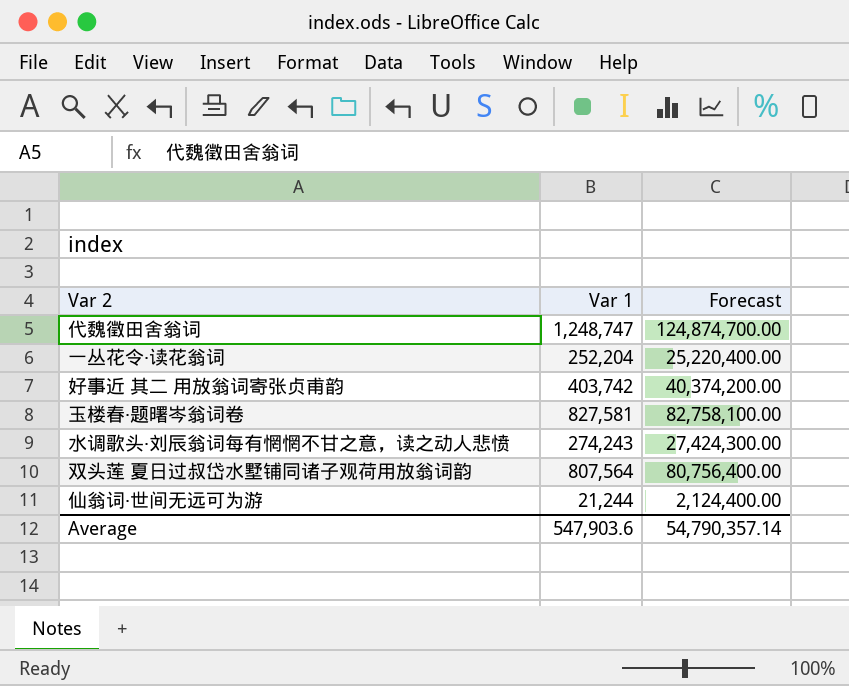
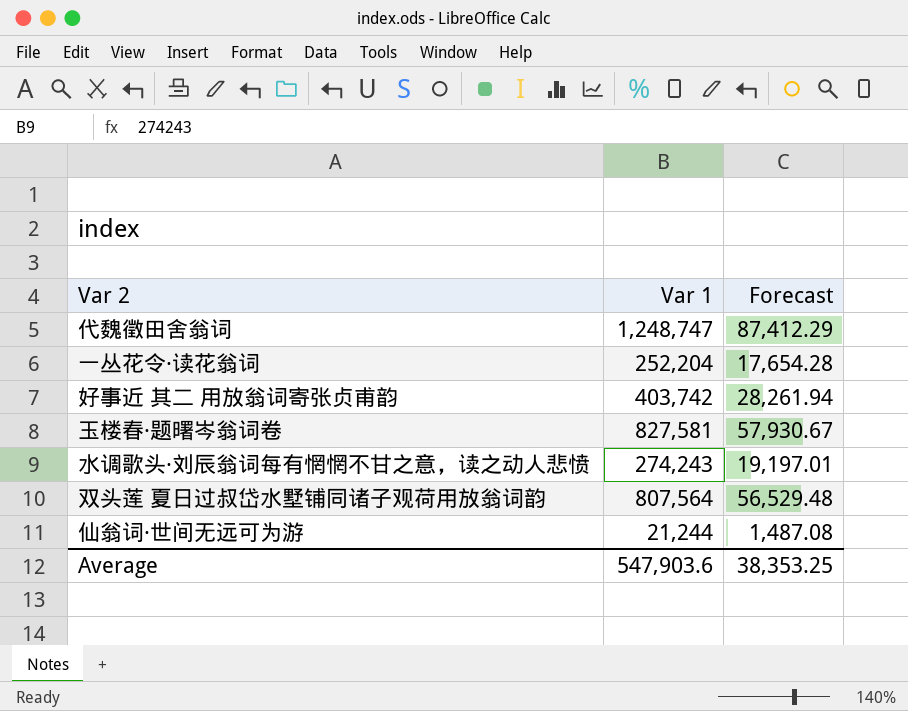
column Forecast | formula: [Var 1] * 100 -> [Var 1] * 0.07
Average | Forecast: 54,790,357.14 -> 38,353.25

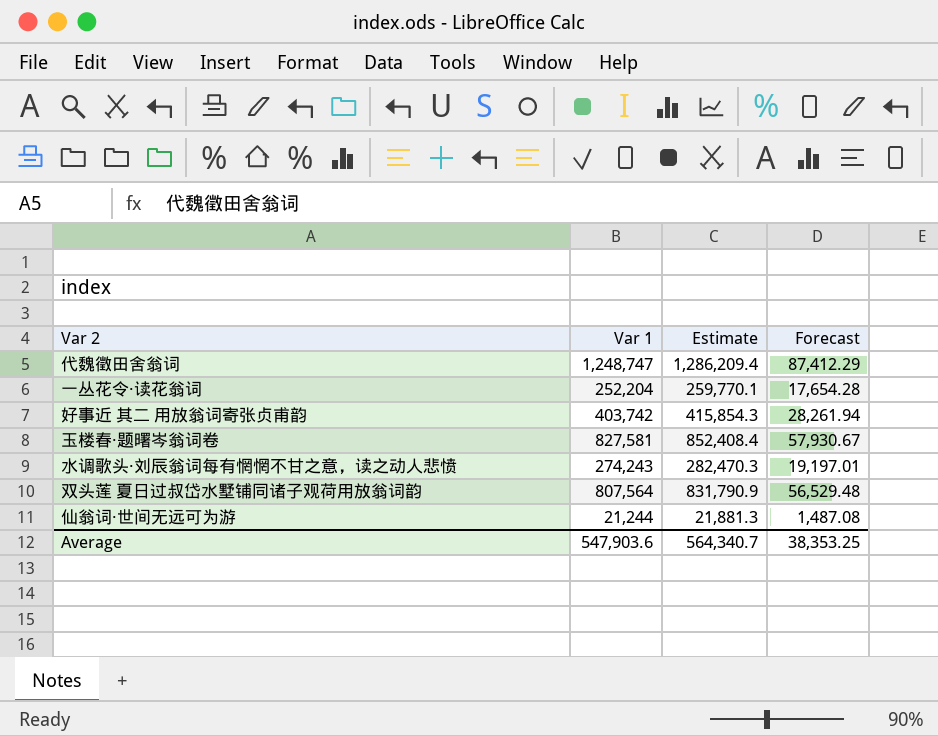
column Estimate | formula: none -> [Var 1] * 1.03

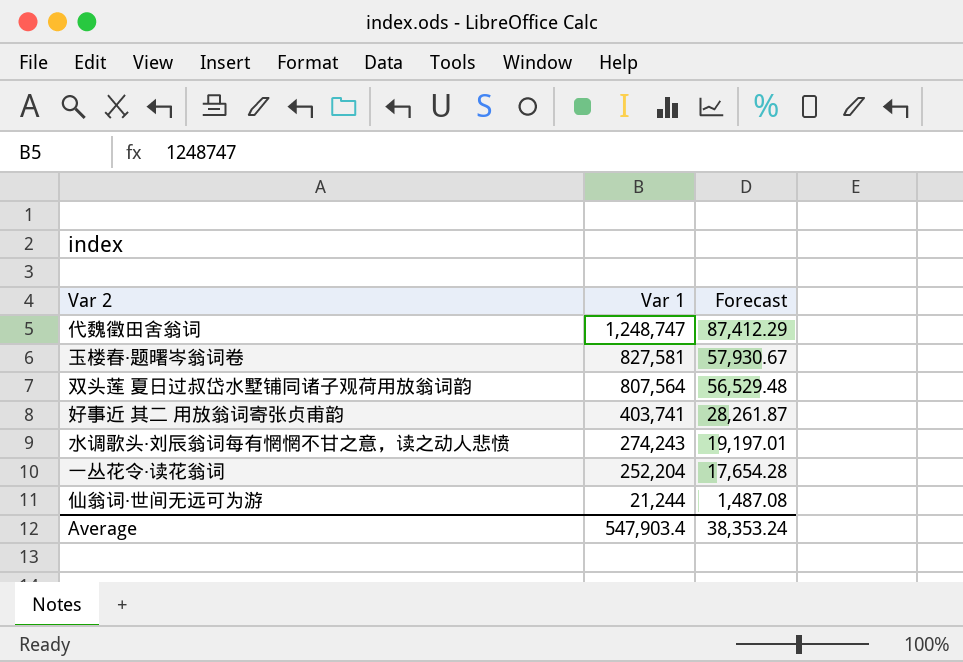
row order: none -> Var 1 descending
column Estimate | formula: [Var 1] * 1.03 -> none
好事近 其二 用放翁词寄张贞甫韵 | Var 1: 403,742 -> 403,741
好事近 其二 用放翁词寄张贞甫韵 | Forecast: 28,261.94 -> 28,261.87
Average | Var 1: 547,903.6 -> 547,903.4
Average | Forecast: 38,353.25 -> 38,353.24

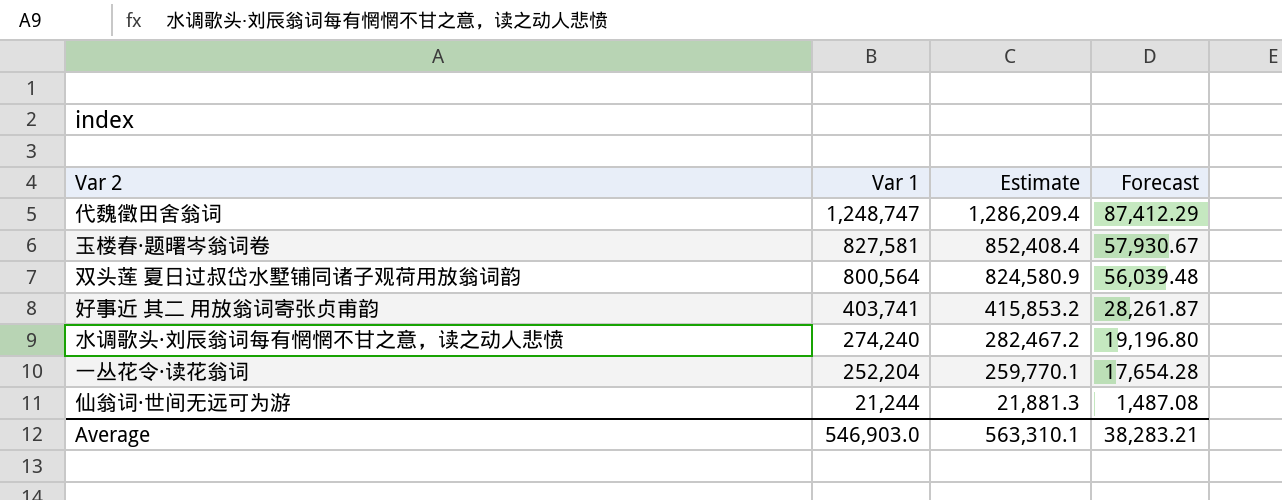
column Estimate | formula: none -> [Var 1] * 1.03
双头莲 夏日过叔岱水墅铺同诸子观荷用放翁词韵 | Var 1: 807,564 -> 800,564
双头莲 夏日过叔岱水墅铺同诸子观荷用放翁词韵 | Forecast: 56,529.48 -> 56,039.48
水调歌头·刘辰翁词每有惘惘不甘之意，读之动人悲愤 | Var 1: 274,243 -> 274,240
水调歌头·刘辰翁词每有惘惘不甘之意，读之动人悲愤 | Forecast: 19,197.01 -> 19,196.80
Average | Var 1: 547,903.4 -> 546,903.0
Average | Forecast: 38,353.24 -> 38,283.21

